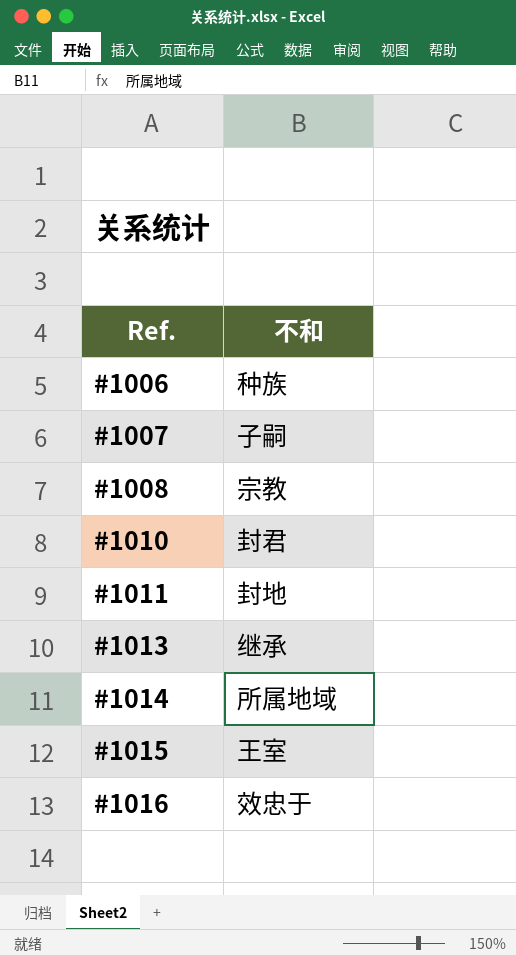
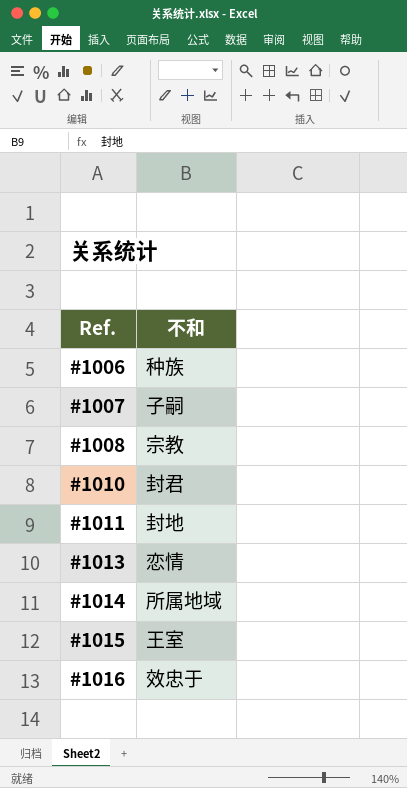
#1013 | 不和: 继承 -> 恋情

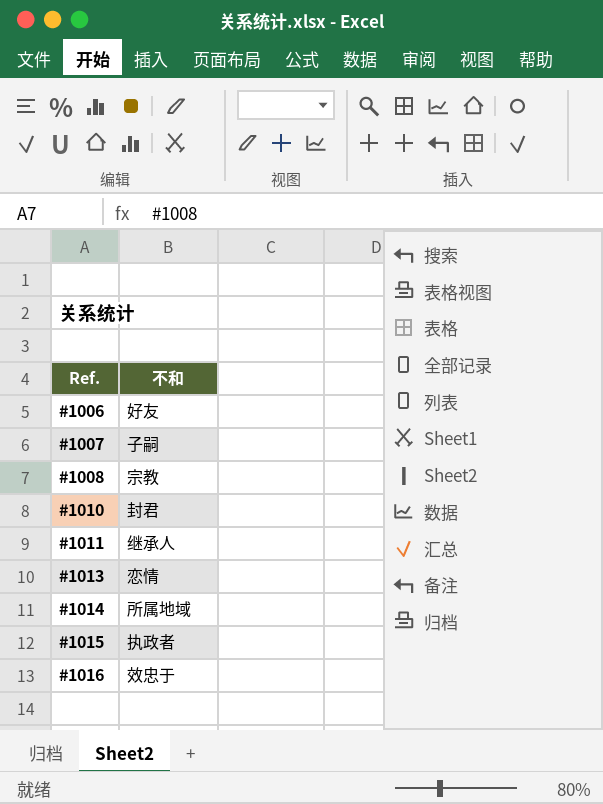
#1006 | 不和: 种族 -> 好友
#1011 | 不和: 封地 -> 继承人
#1015 | 不和: 王室 -> 执政者

